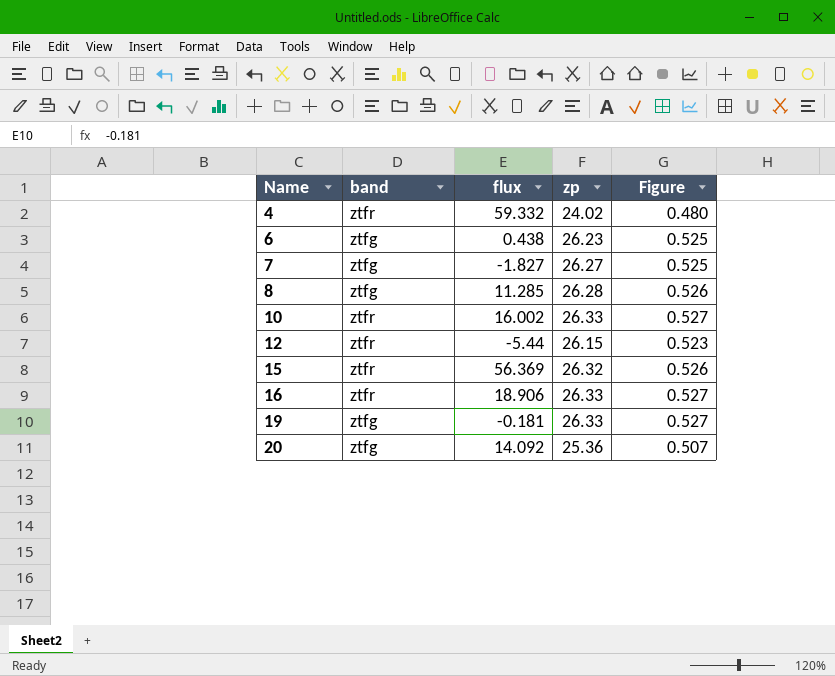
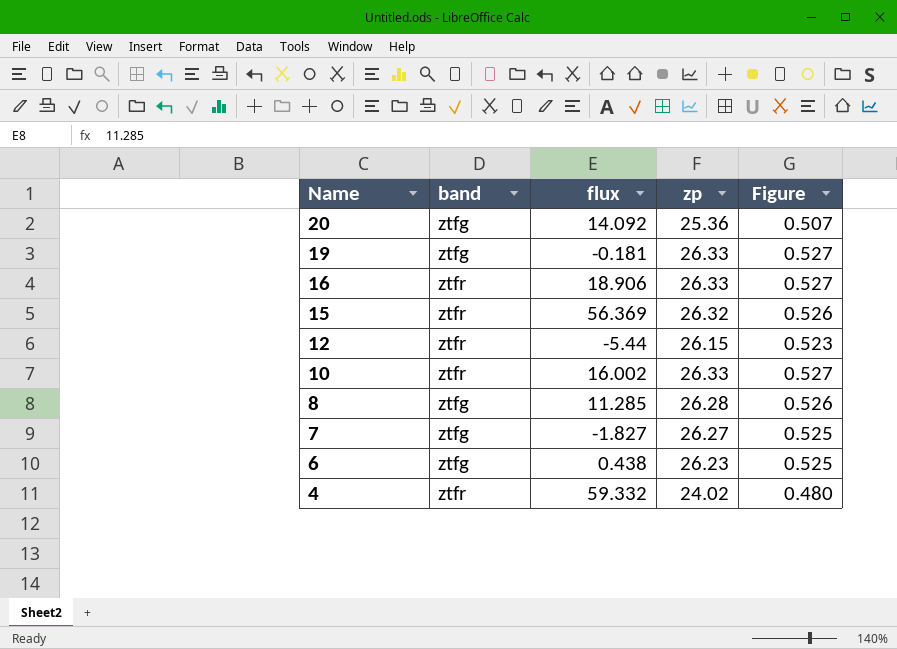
row order: Name ascending -> Name descending

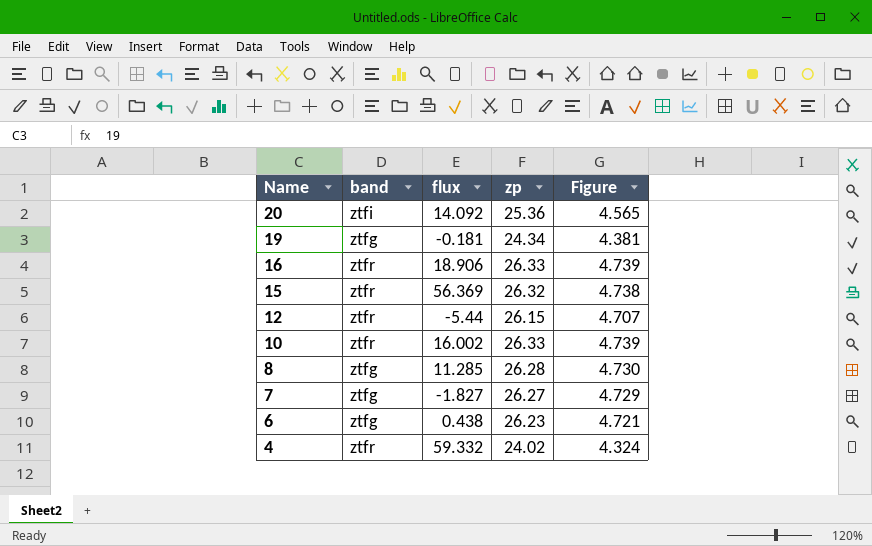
column Figure | formula: [zp] * 0.02 -> [zp] * 0.18
20 | band: ztfg -> ztfi
19 | zp: 26.33 -> 24.34

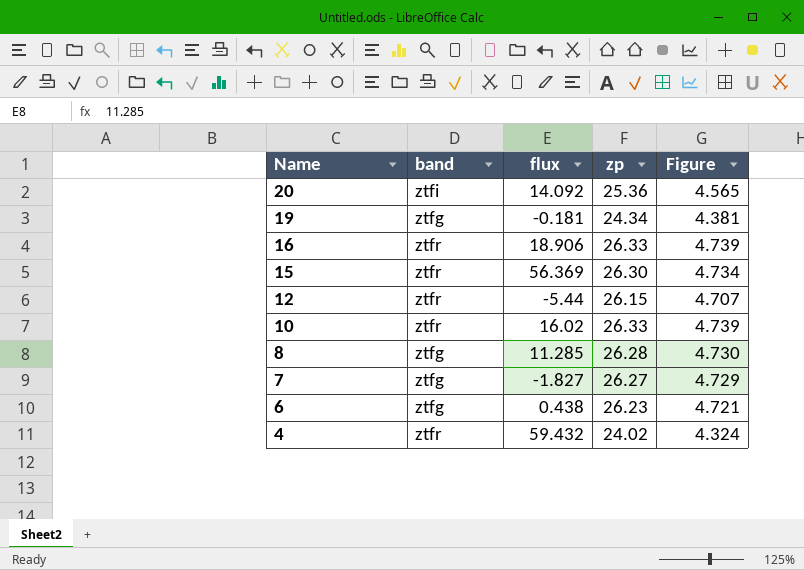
15 | zp: 26.32 -> 26.30
15 | Figure: 4.738 -> 4.734
10 | flux: 16.002 -> 16.02
4 | flux: 59.332 -> 59.432

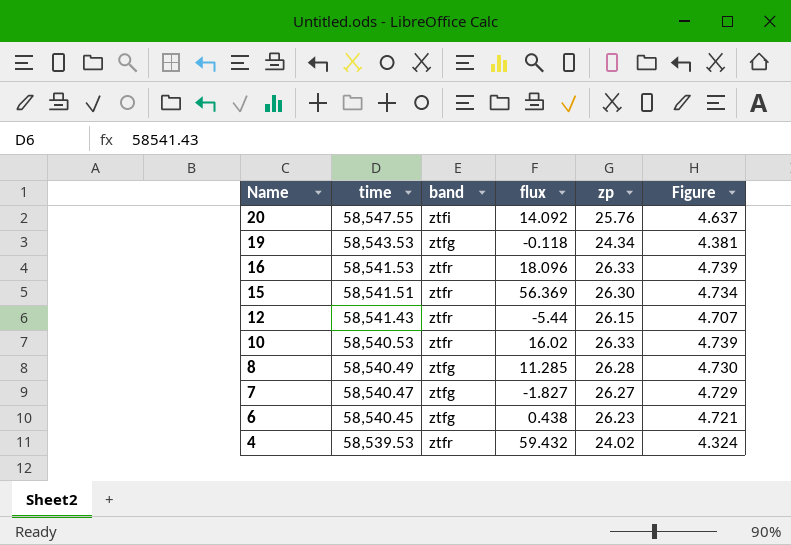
column time | position: none -> 2
20 | zp: 25.36 -> 25.76
20 | Figure: 4.565 -> 4.637
19 | flux: -0.181 -> -0.118
16 | flux: 18.906 -> 18.096

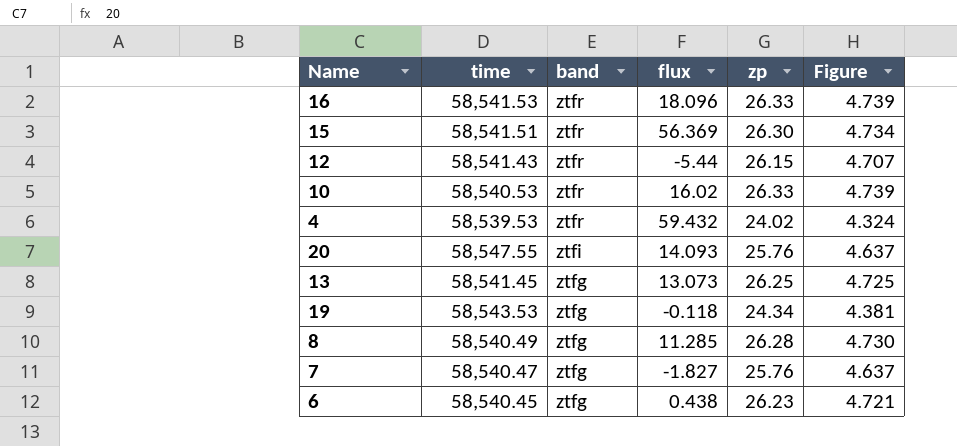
row order: Name descending -> band descending
20 | flux: 14.092 -> 14.093
row 13: none -> 58,541.45 | ztfg | 13.073 | 26.25 | 4.725
7 | zp: 26.27 -> 25.76
7 | Figure: 4.729 -> 4.637

